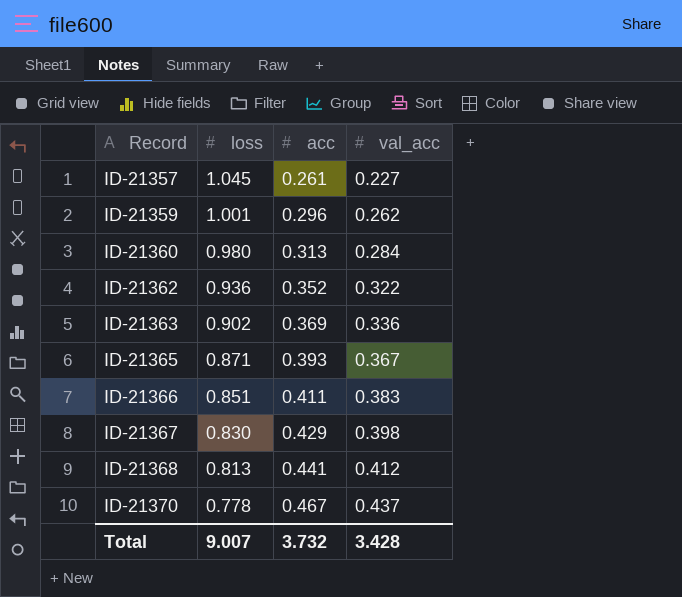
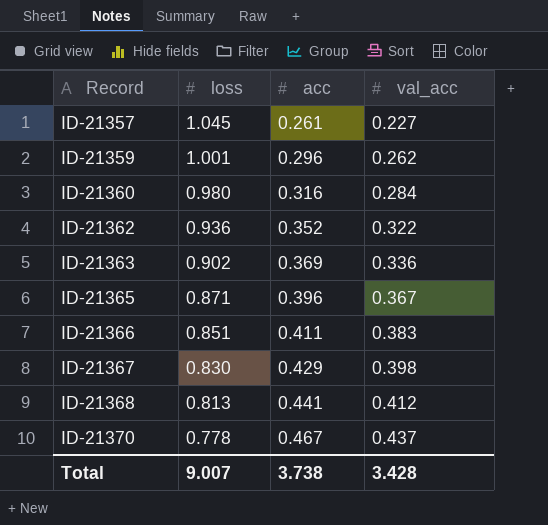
ID-21360 | acc: 0.313 -> 0.316
ID-21365 | acc: 0.393 -> 0.396
Total | acc: 3.732 -> 3.738

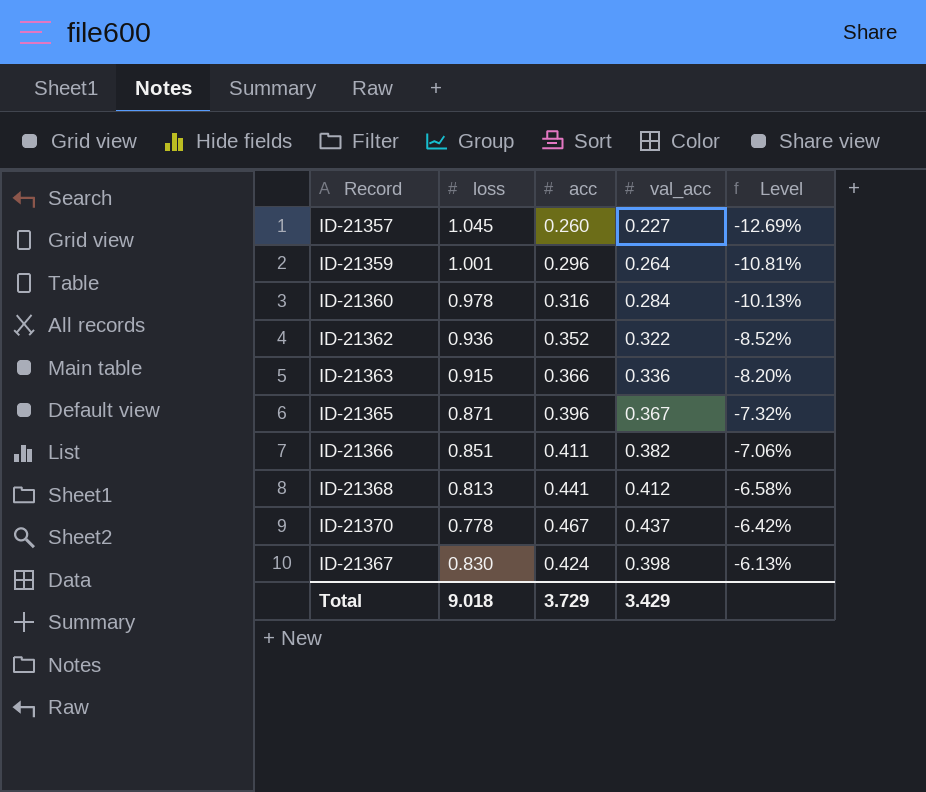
row order: Record ascending -> Level ascending
column Level | formula: none -> ([val_acc] - [acc]) / [acc]
ID-21357 | acc: 0.261 -> 0.260
ID-21359 | val_acc: 0.262 -> 0.264
ID-21360 | loss: 0.980 -> 0.978
ID-21363 | loss: 0.902 -> 0.915
ID-21363 | acc: 0.369 -> 0.366
ID-21366 | val_acc: 0.383 -> 0.382
ID-21367 | acc: 0.429 -> 0.424
Total | loss: 9.007 -> 9.018
Total | acc: 3.738 -> 3.729
Total | val_acc: 3.428 -> 3.429

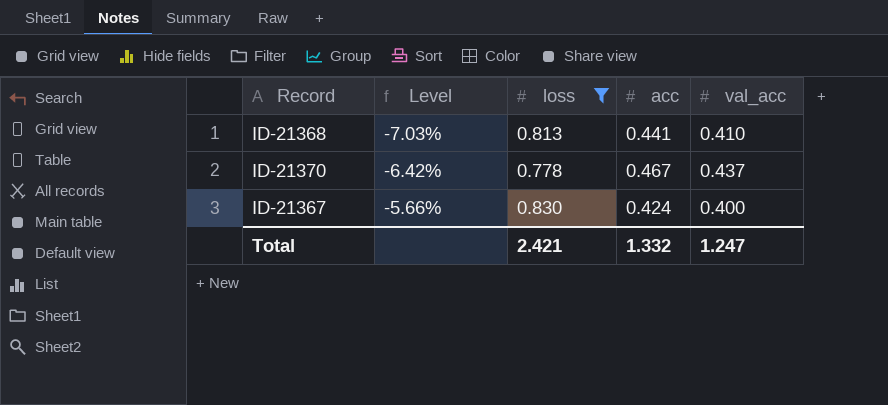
filter: none -> loss <= 0.830
column Level | position: 5 -> 2
ID-21368 | Level: -6.58% -> -7.03%
ID-21368 | val_acc: 0.412 -> 0.410
ID-21367 | Level: -6.13% -> -5.66%
ID-21367 | val_acc: 0.398 -> 0.400
Total | loss: 9.018 -> 2.421
Total | acc: 3.729 -> 1.332
Total | val_acc: 3.429 -> 1.247

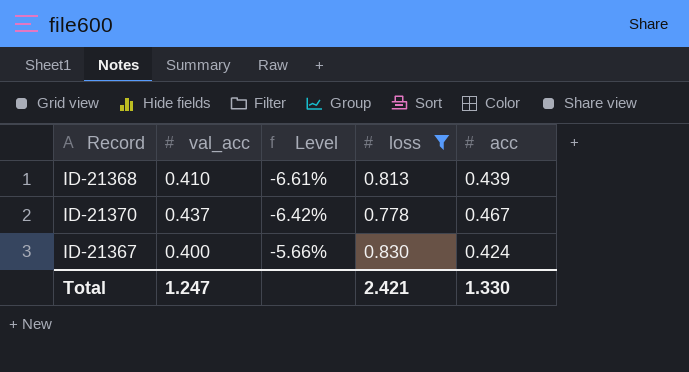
column val_acc | position: 5 -> 2
ID-21368 | Level: -7.03% -> -6.61%
ID-21368 | acc: 0.441 -> 0.439
Total | acc: 1.332 -> 1.330

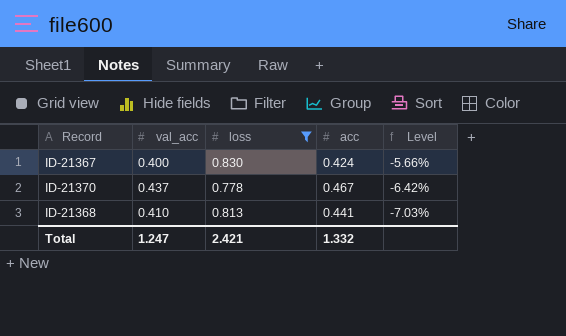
row order: Level ascending -> Level descending
column Level | position: 3 -> 5
ID-21368 | acc: 0.439 -> 0.441
ID-21368 | Level: -6.61% -> -7.03%
Total | acc: 1.330 -> 1.332

